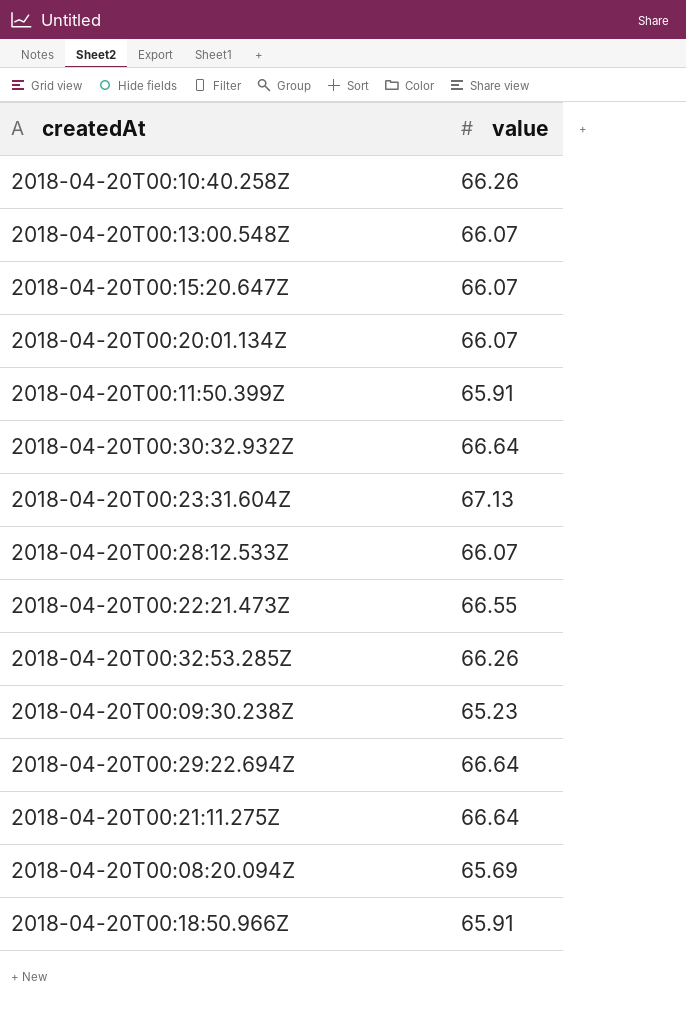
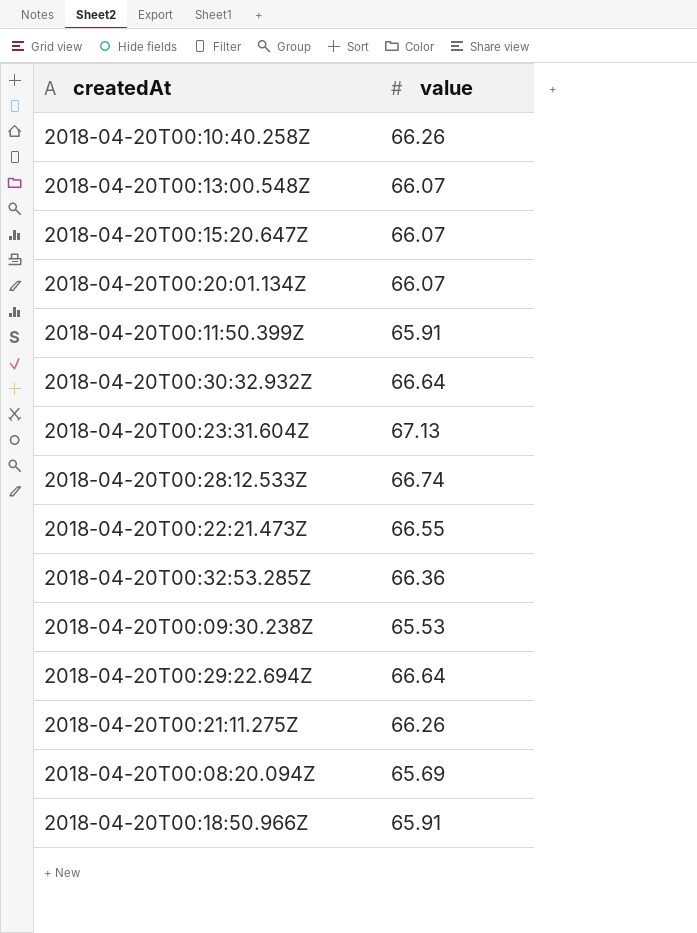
2018-04-20T00:28:12.533Z | value: 66.07 -> 66.74
2018-04-20T00:32:53.285Z | value: 66.26 -> 66.36
2018-04-20T00:09:30.238Z | value: 65.23 -> 65.53
2018-04-20T00:21:11.275Z | value: 66.64 -> 66.26

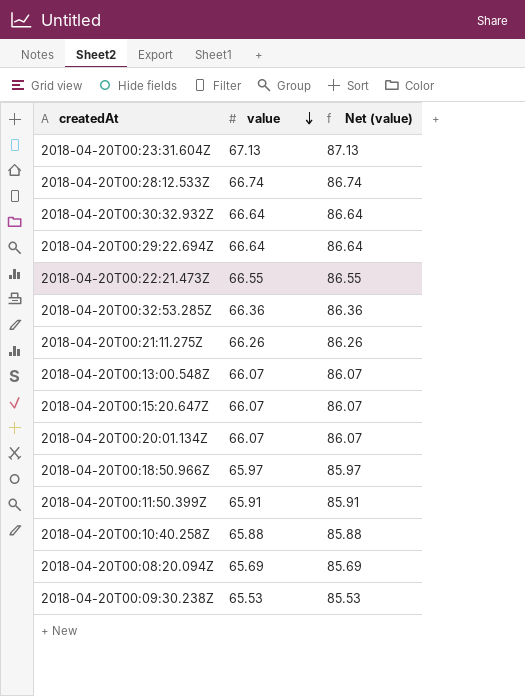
row order: none -> value descending
column Net (value) | formula: none -> [value] + 20
2018-04-20T00:18:50.966Z | value: 65.91 -> 65.97
2018-04-20T00:10:40.258Z | value: 66.26 -> 65.88

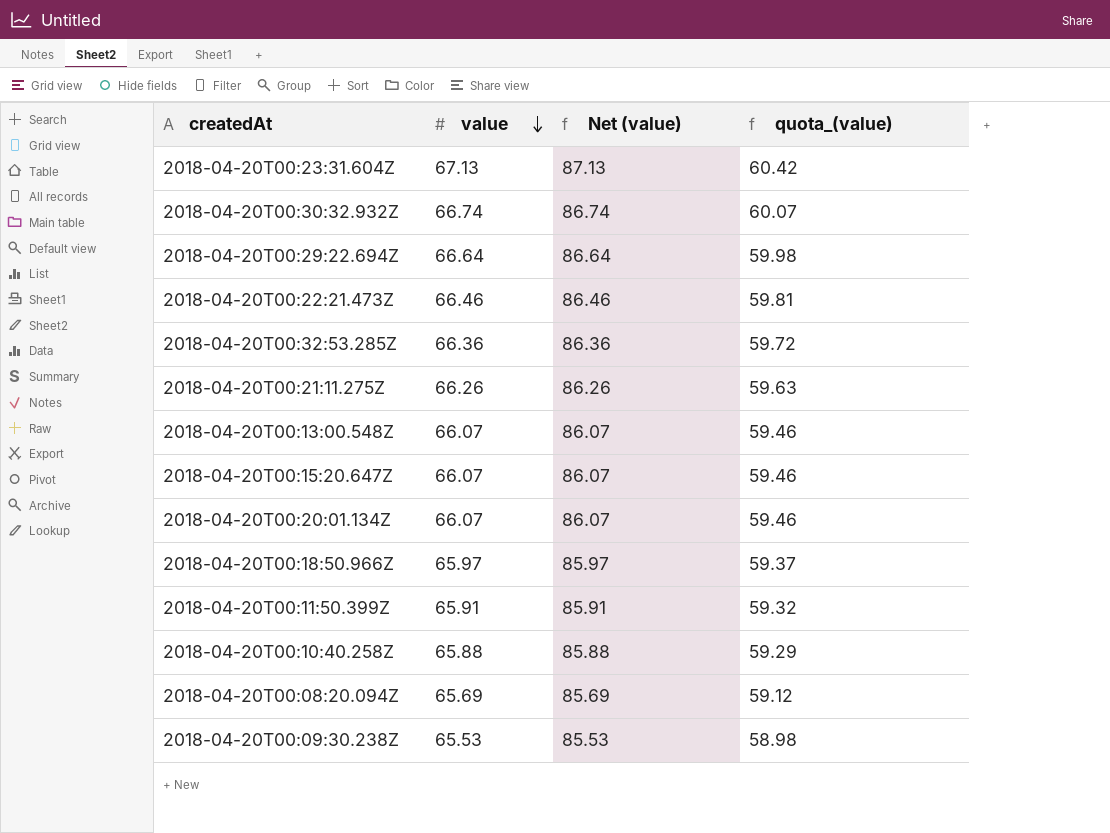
column quota_(value) | formula: none -> [value] * 0.9
row 2018-04-20T00:28:12.533Z: 66.74 | 86.74 -> none
2018-04-20T00:30:32.932Z | value: 66.64 -> 66.74
2018-04-20T00:30:32.932Z | Net (value): 86.64 -> 86.74
2018-04-20T00:22:21.473Z | value: 66.55 -> 66.46
2018-04-20T00:22:21.473Z | Net (value): 86.55 -> 86.46

